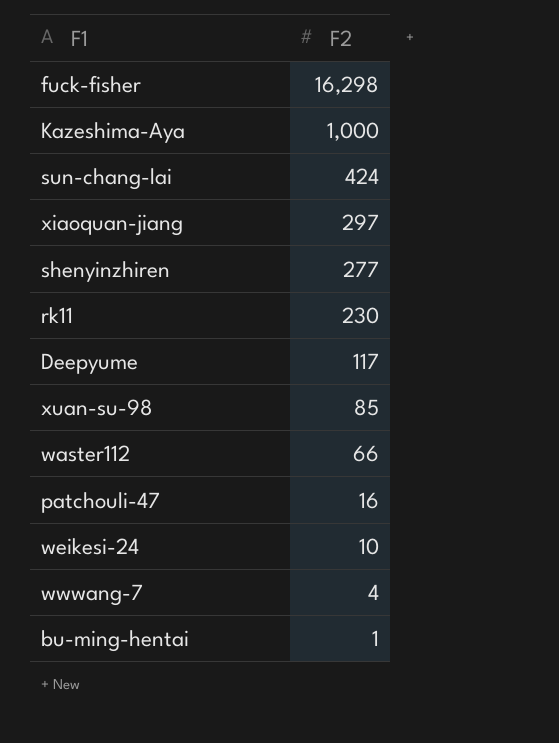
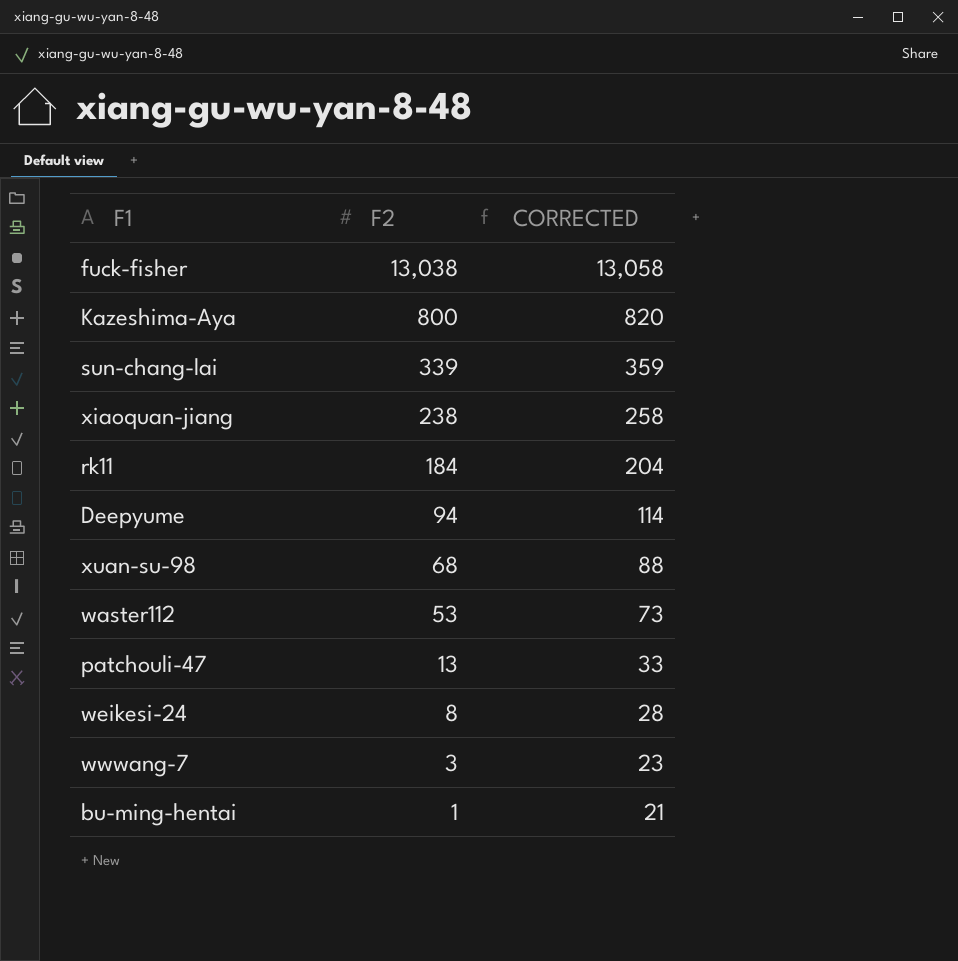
column CORRECTED | formula: none -> [F2] + 20
row shenyinzhiren: 277 -> none
fuck-fisher | F2: 16,298 -> 13,038
Kazeshima-Aya | F2: 1,000 -> 800
sun-chang-lai | F2: 424 -> 339
xiaoquan-jiang | F2: 297 -> 238
rk11 | F2: 230 -> 184
Deepyume | F2: 117 -> 94
xuan-su-98 | F2: 85 -> 68
waster112 | F2: 66 -> 53
patchouli-47 | F2: 16 -> 13
weikesi-24 | F2: 10 -> 8
wwwang-7 | F2: 4 -> 3

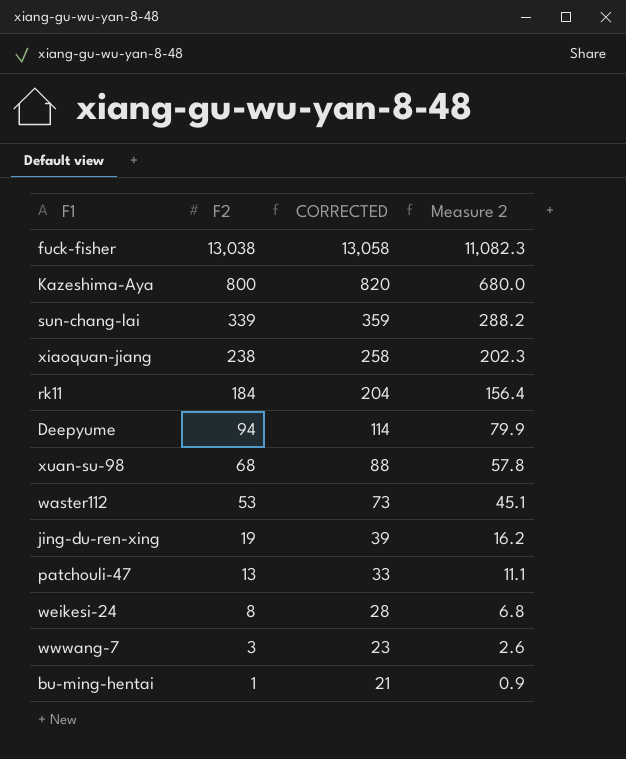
column Measure 2 | formula: none -> [F2] * 0.85
row jing-du-ren-xing: none -> 19 | 39 | 16.2

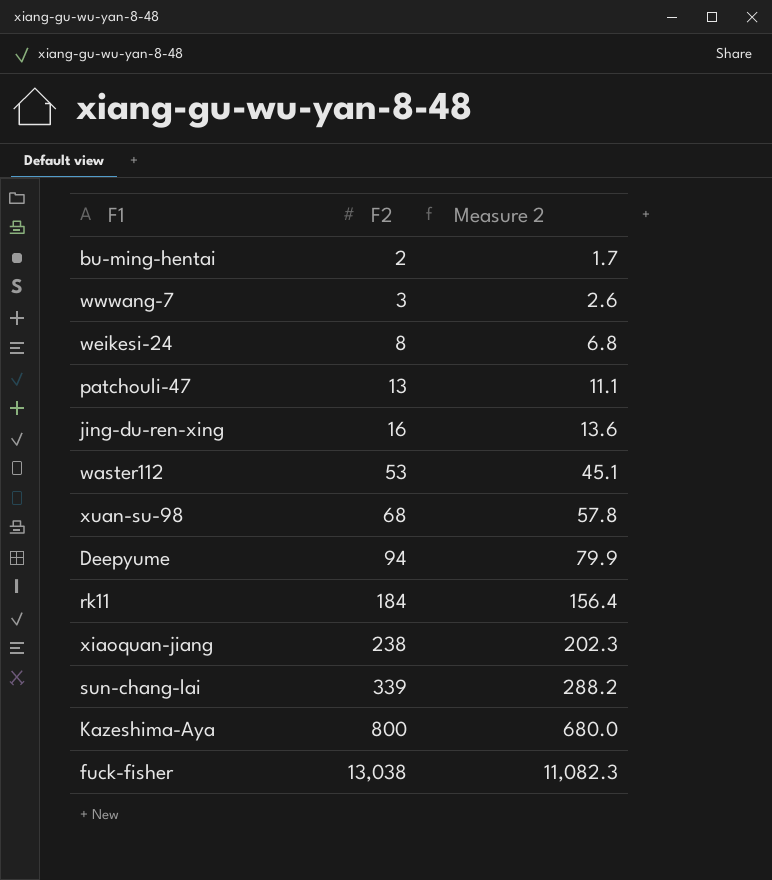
row order: F2 descending -> F2 ascending
column CORRECTED | formula: [F2] + 20 -> none
bu-ming-hentai | F2: 1 -> 2
bu-ming-hentai | Measure 2: 0.9 -> 1.7
jing-du-ren-xing | F2: 19 -> 16
jing-du-ren-xing | Measure 2: 16.2 -> 13.6

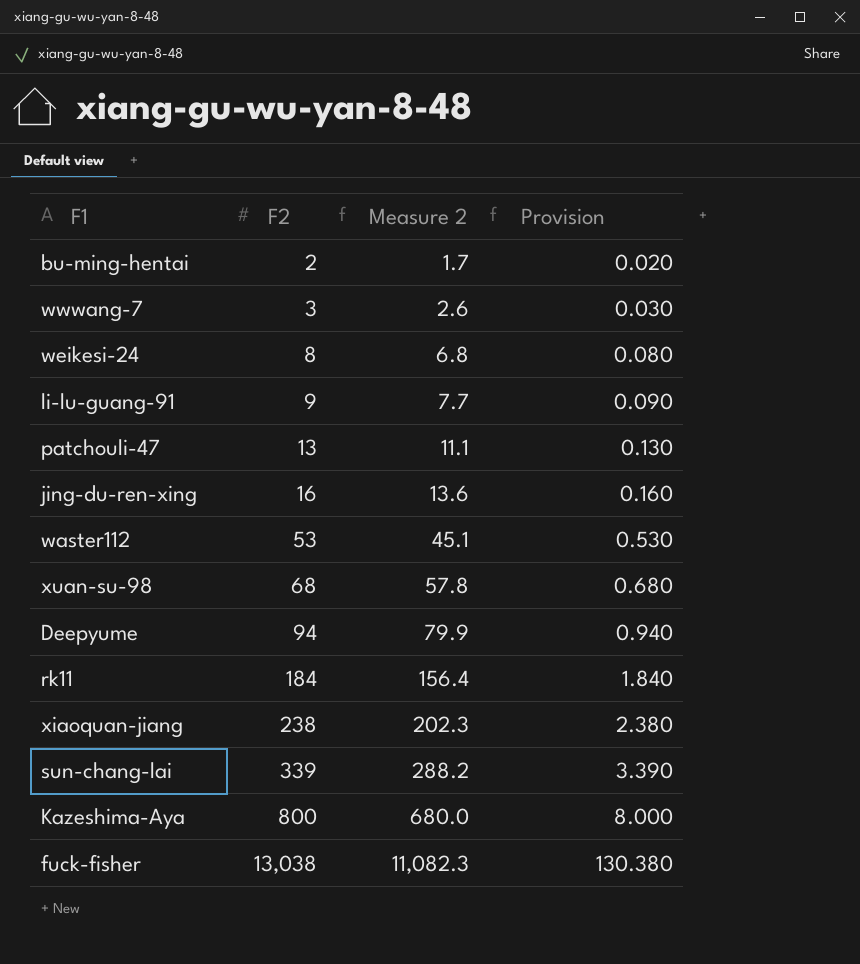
column Provision | formula: none -> [F2] * 0.01
row li-lu-guang-91: none -> 9 | 7.7 | 0.090

